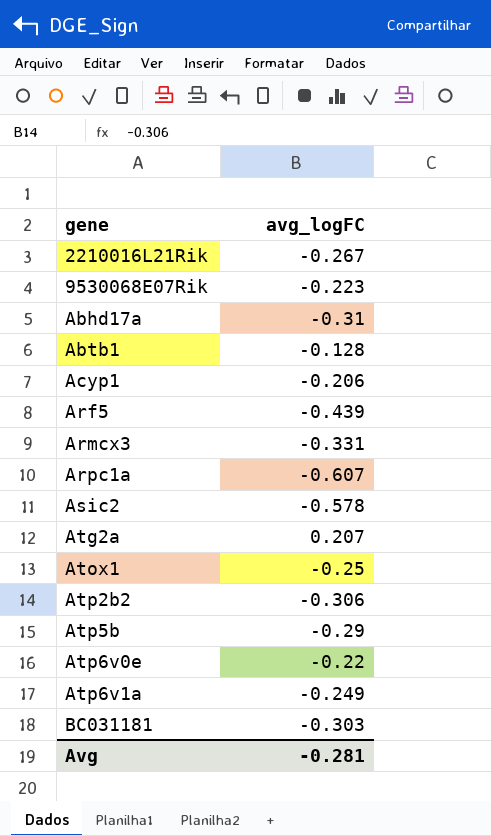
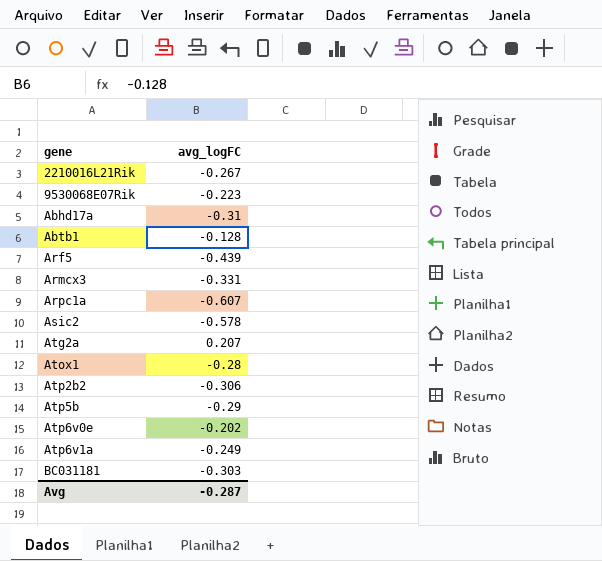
row Acyp1: -0.206 -> none
Atox1 | avg_logFC: -0.25 -> -0.28
Atp6v0e | avg_logFC: -0.22 -> -0.202
Avg | avg_logFC: -0.281 -> -0.287

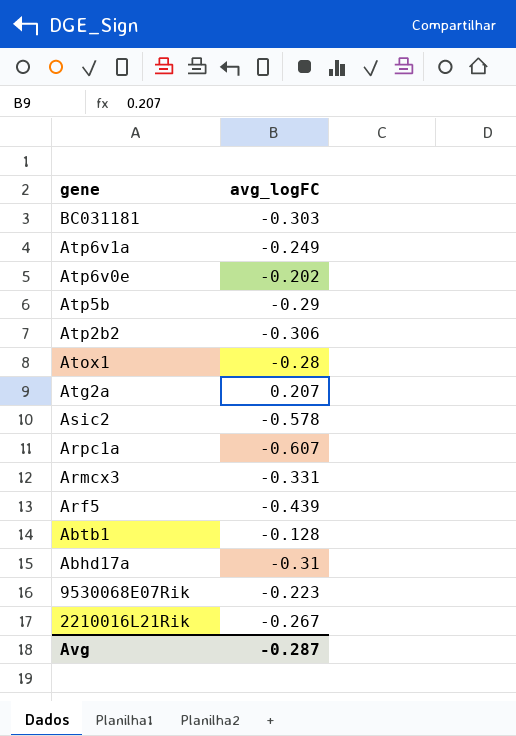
row order: gene ascending -> gene descending

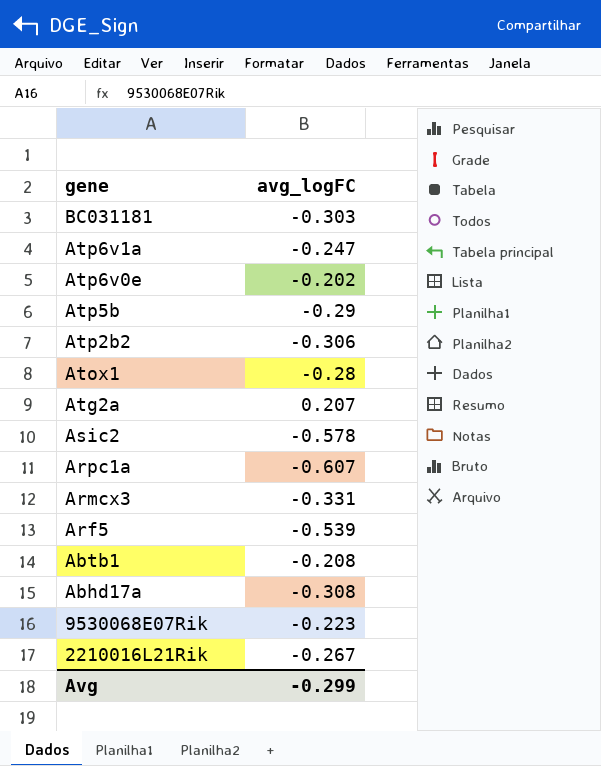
Atp6v1a | avg_logFC: -0.249 -> -0.247
Arf5 | avg_logFC: -0.439 -> -0.539
Abtb1 | avg_logFC: -0.128 -> -0.208
Abhd17a | avg_logFC: -0.31 -> -0.308
Avg | avg_logFC: -0.287 -> -0.299

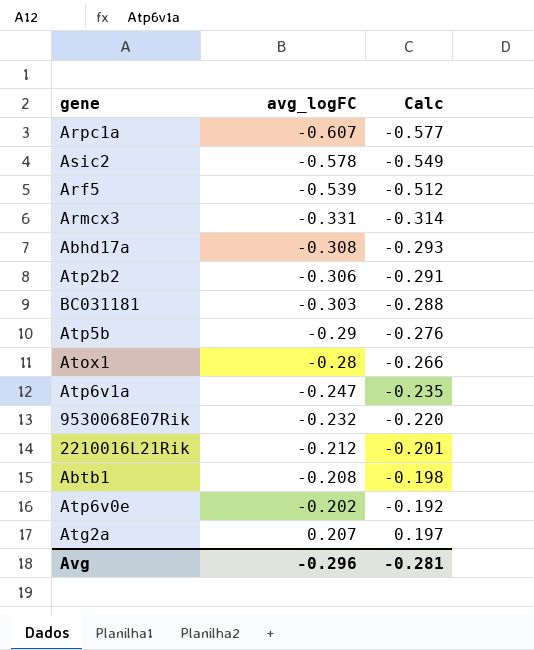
row order: gene descending -> avg_logFC ascending
column Calc | formula: none -> [avg_logFC] * 0.95
9530068E07Rik | avg_logFC: -0.223 -> -0.232
2210016L21Rik | avg_logFC: -0.267 -> -0.212
Avg | avg_logFC: -0.299 -> -0.296

